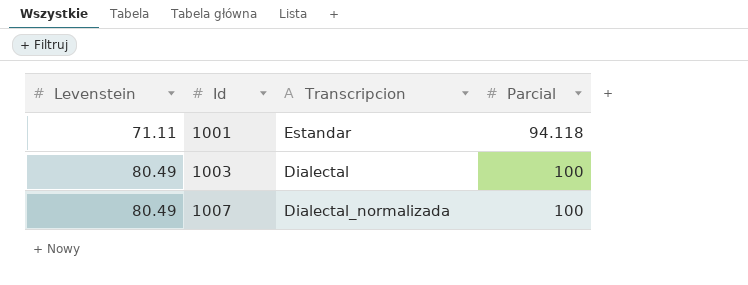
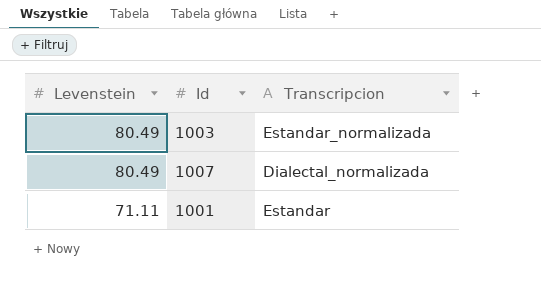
row order: Levenstein ascending -> Levenstein descending
column Parcial | position: 4 -> none
1003 | Transcripcion: Dialectal -> Estandar_normalizada

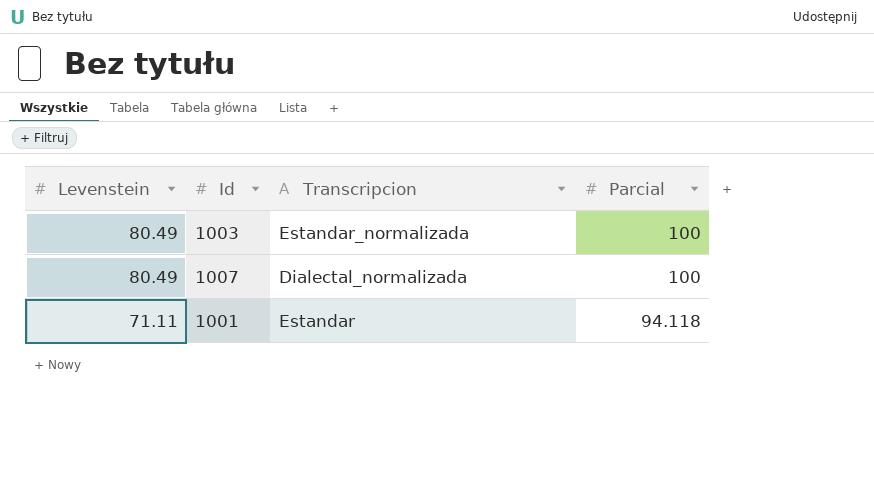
column Parcial | position: none -> 4

